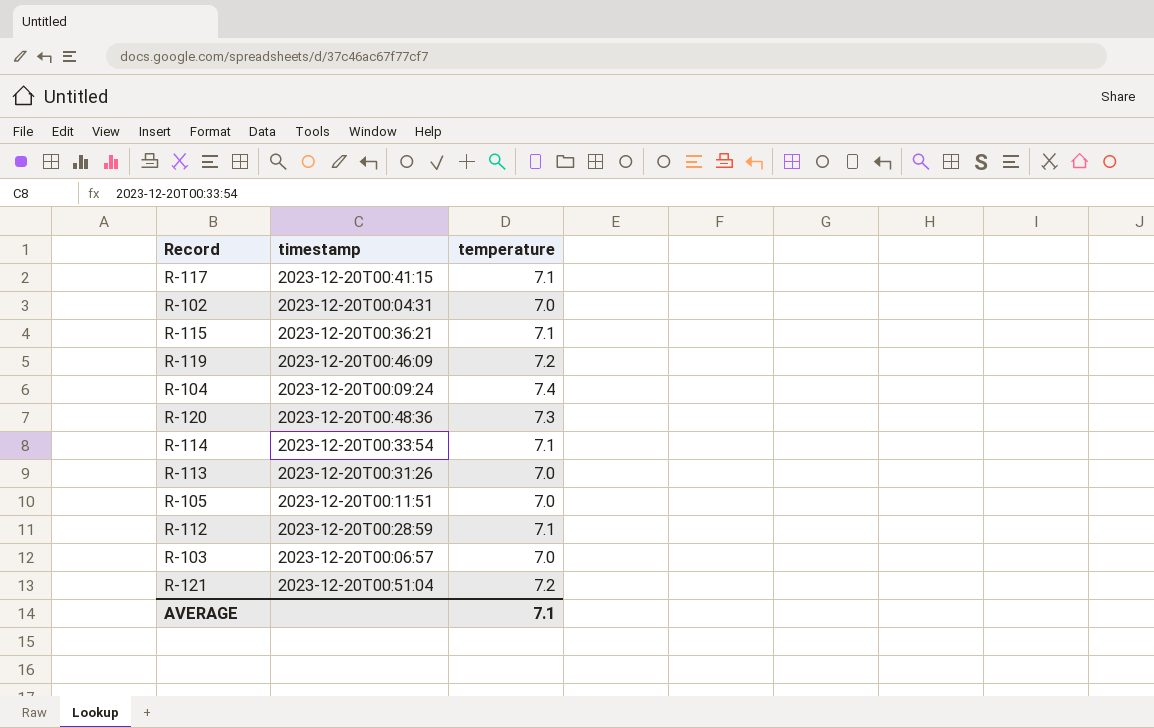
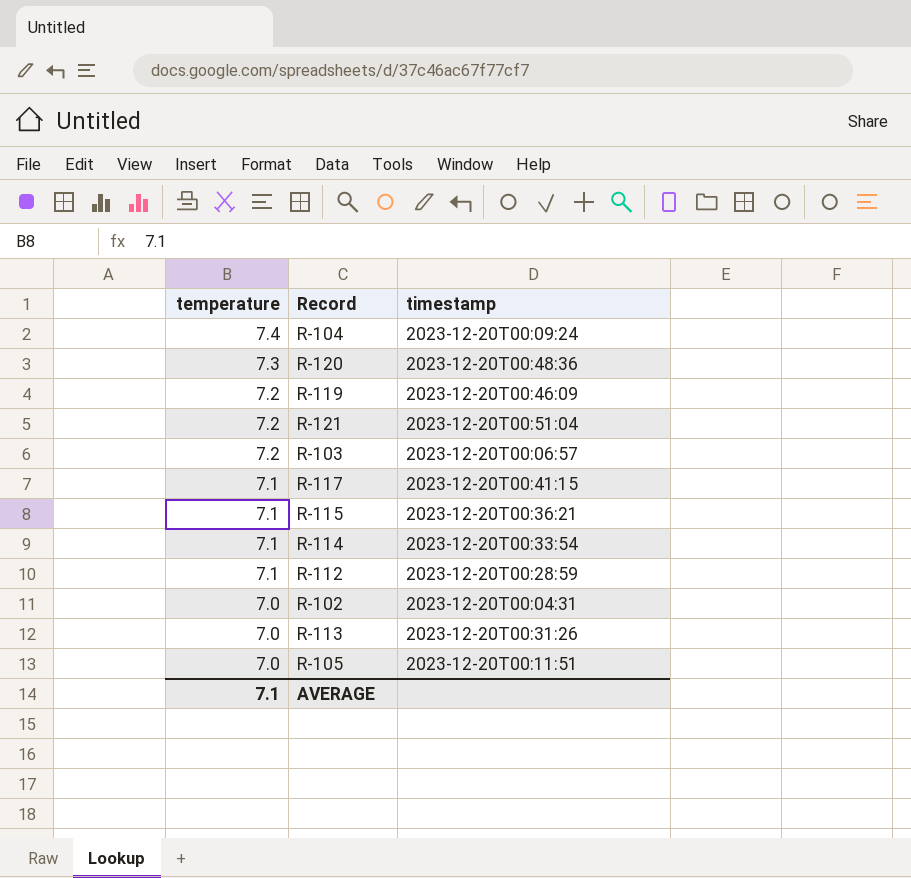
row order: none -> temperature descending
column temperature | position: 3 -> 1
R-103 | temperature: 7.0 -> 7.2

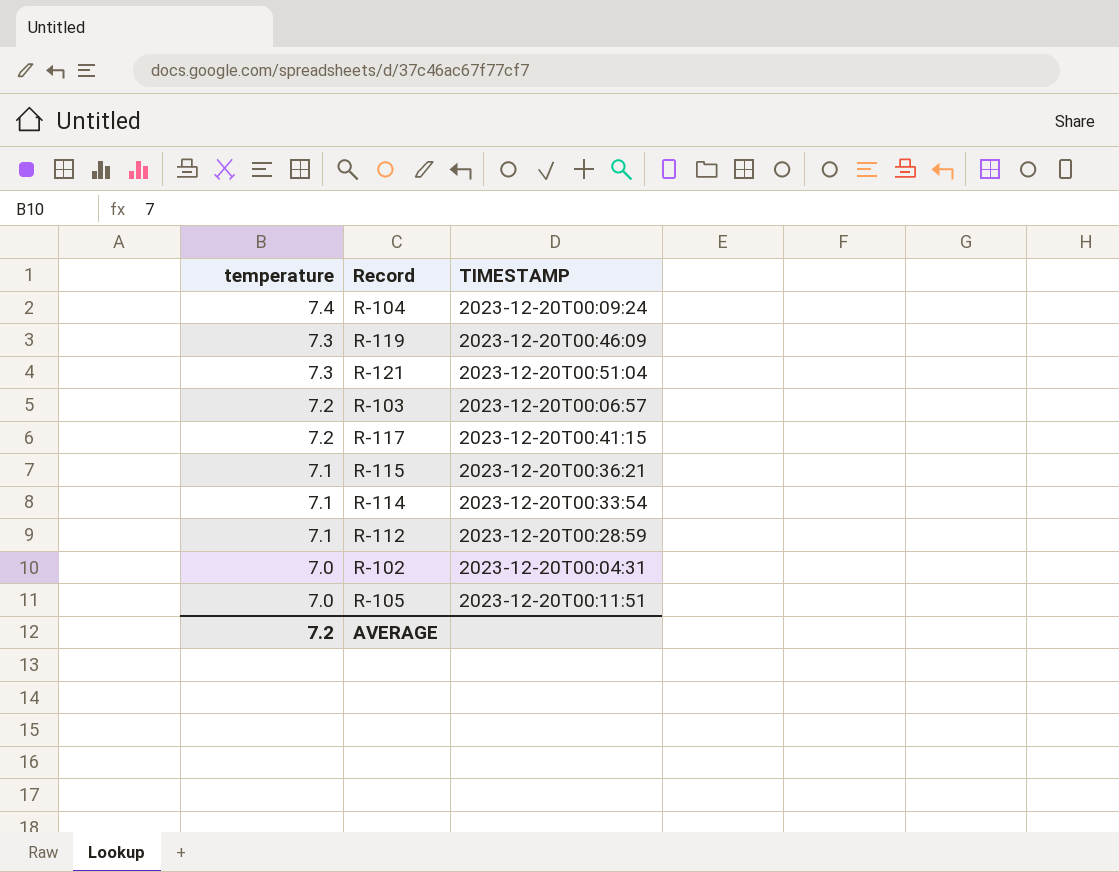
column name: timestamp -> TIMESTAMP
row R-120: 7.3 | 2023-12-20T00:48:36 -> none
row R-113: 7.0 | 2023-12-20T00:31:26 -> none
R-119 | temperature: 7.2 -> 7.3
R-121 | temperature: 7.2 -> 7.3
R-117 | temperature: 7.1 -> 7.2
AVERAGE | temperature: 7.1 -> 7.2

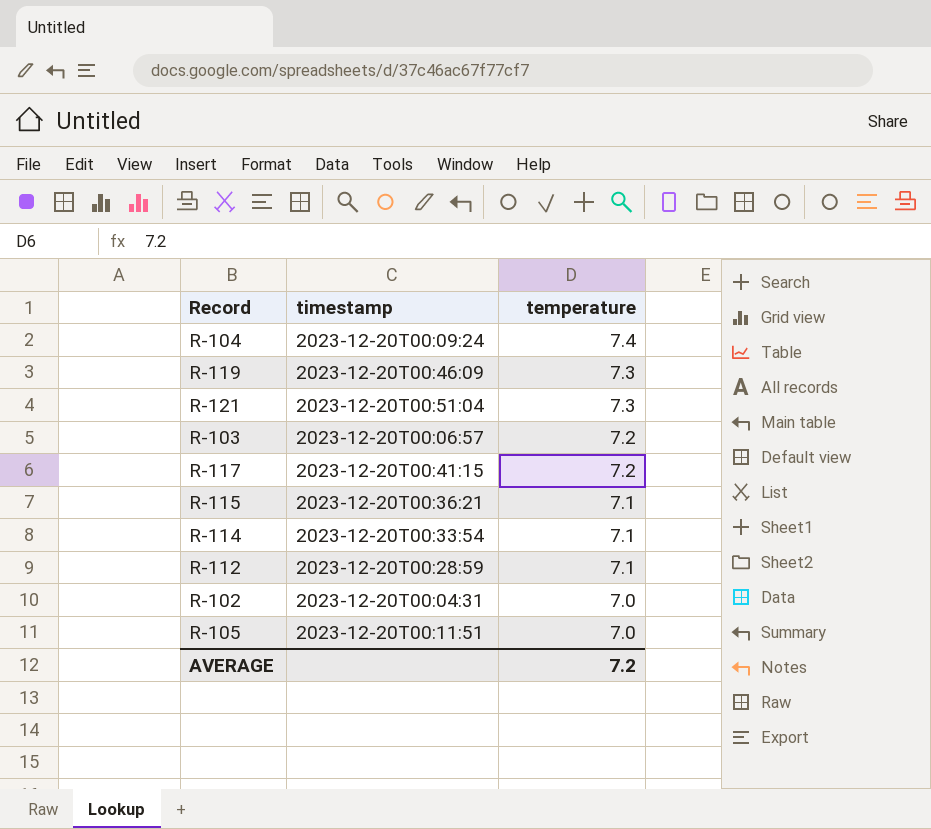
column name: TIMESTAMP -> timestamp
column temperature | position: 1 -> 3

